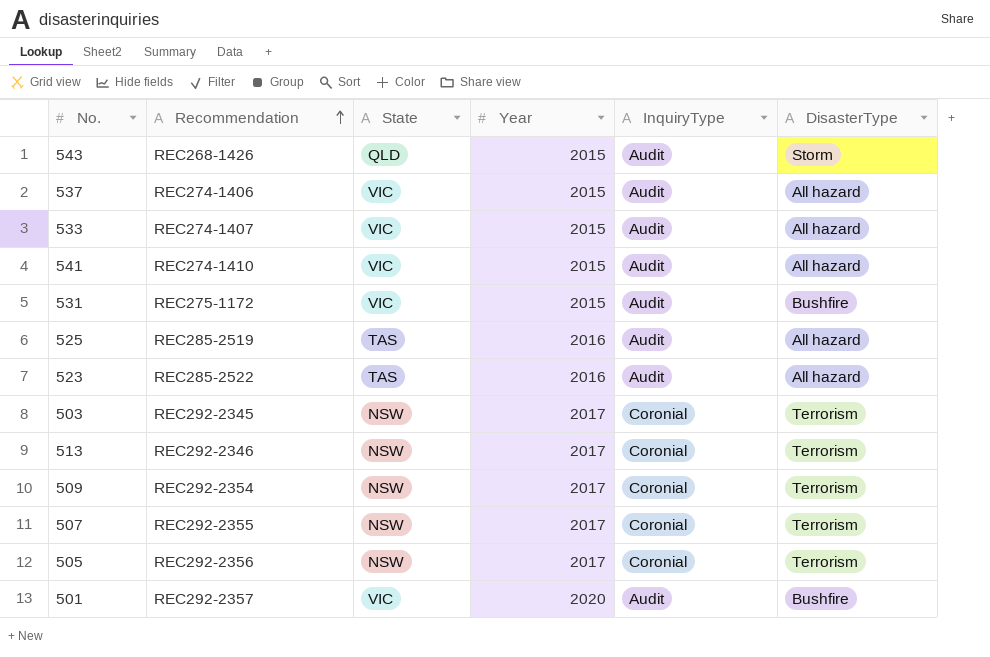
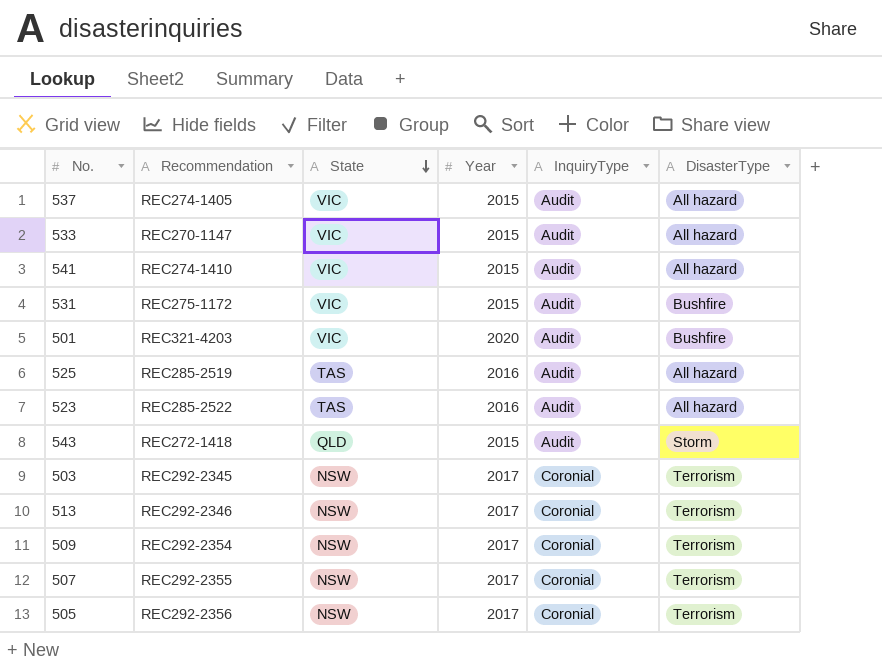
row order: Recommendation ascending -> State descending
537 | Recommendation: REC274-1406 -> REC274-1405
533 | Recommendation: REC274-1407 -> REC270-1147
501 | Recommendation: REC292-2357 -> REC321-4203
543 | Recommendation: REC268-1426 -> REC272-1418

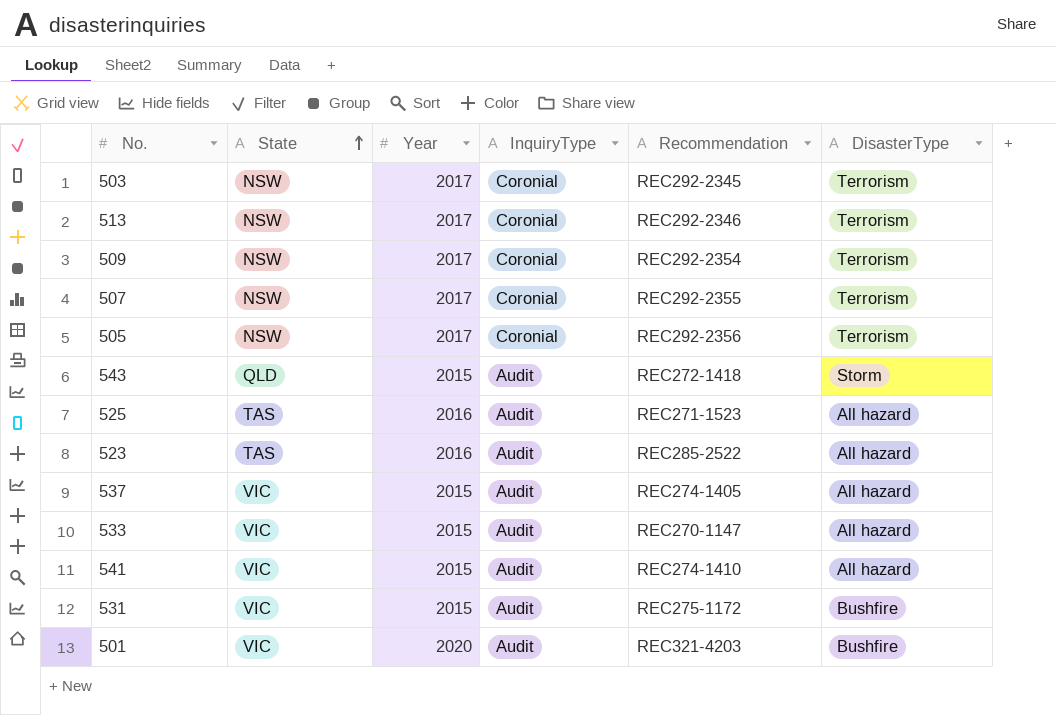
row order: State descending -> State ascending
column Recommendation | position: 2 -> 5
525 | Recommendation: REC285-2519 -> REC271-1523

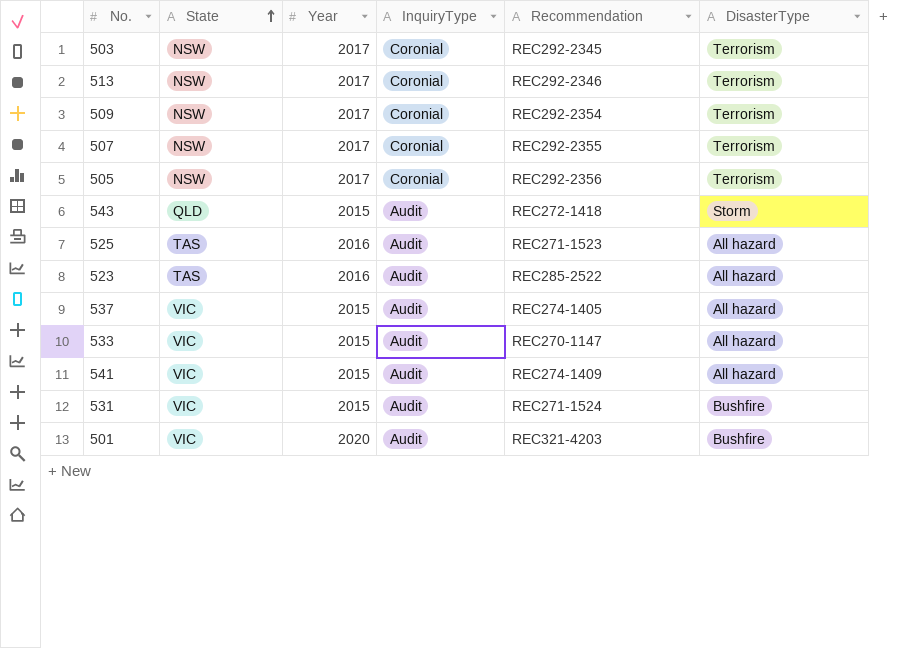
541 | Recommendation: REC274-1410 -> REC274-1409
531 | Recommendation: REC275-1172 -> REC271-1524

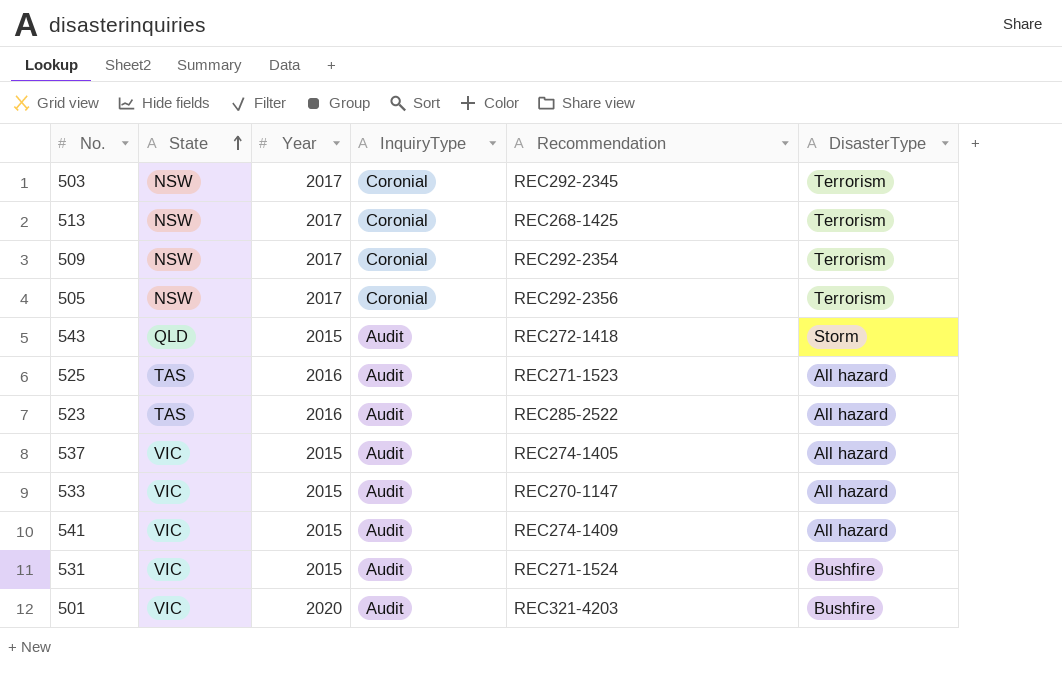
row 507: NSW | 2017 | Coronial | REC292-2355 | Terrorism -> none
513 | Recommendation: REC292-2346 -> REC268-1425

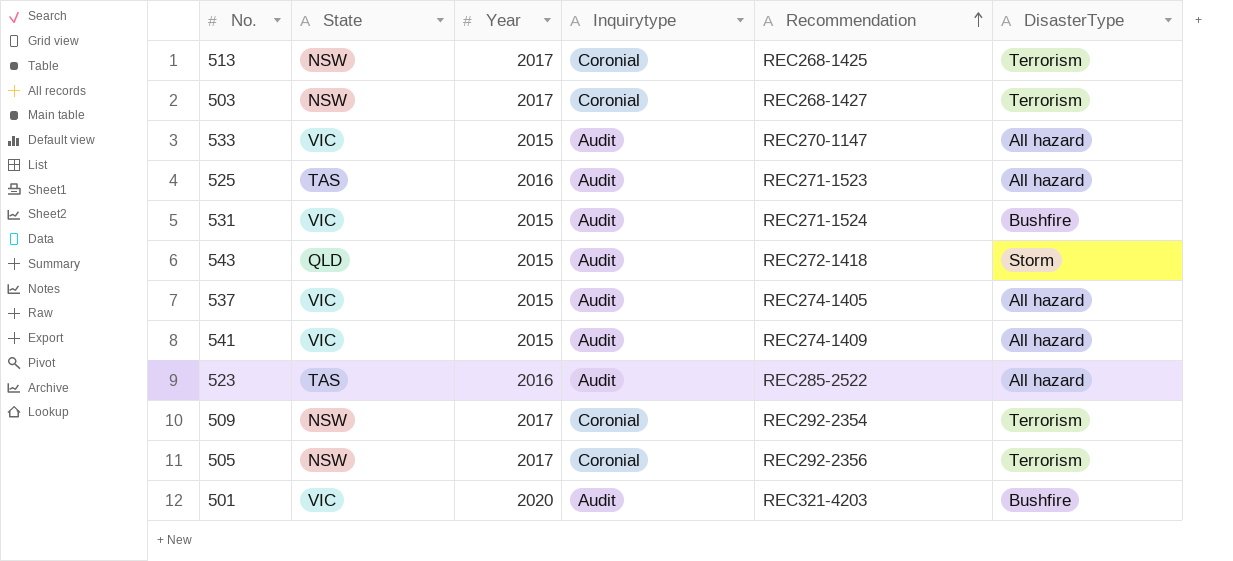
row order: State ascending -> Recommendation ascending
column name: InquiryType -> Inquirytype
503 | Recommendation: REC292-2345 -> REC268-1427

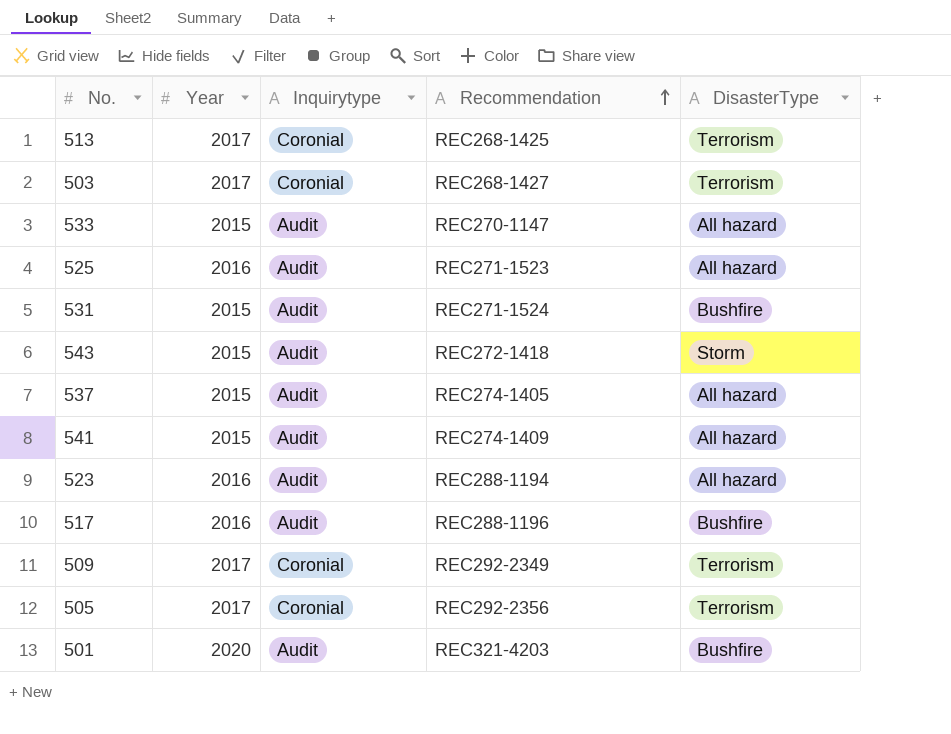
column State | position: 2 -> none
523 | Recommendation: REC285-2522 -> REC288-1194
row 517: none -> 2016 | Audit | REC288-1196 | Bushfire
509 | Recommendation: REC292-2354 -> REC292-2349

